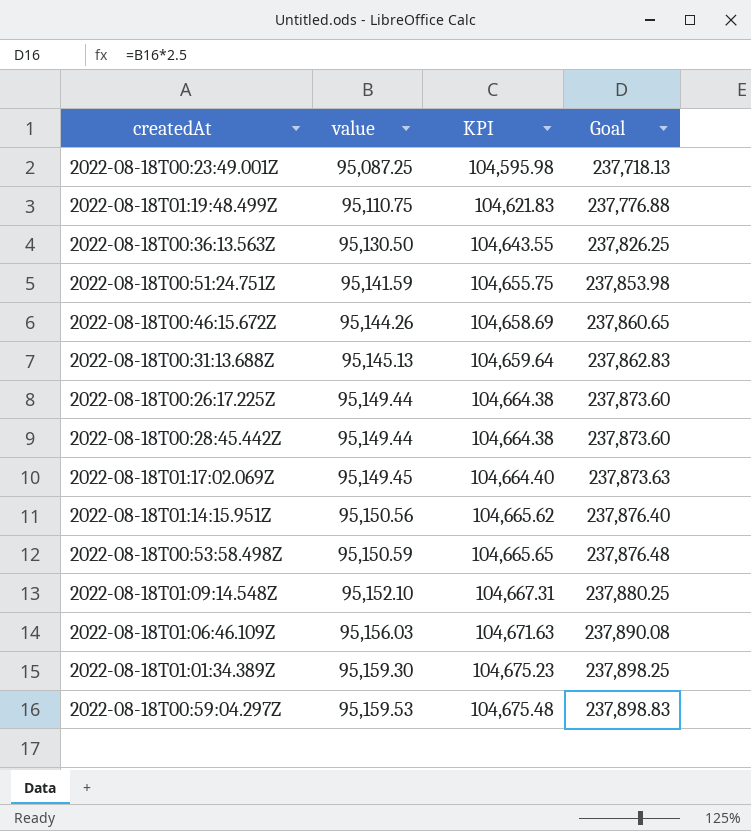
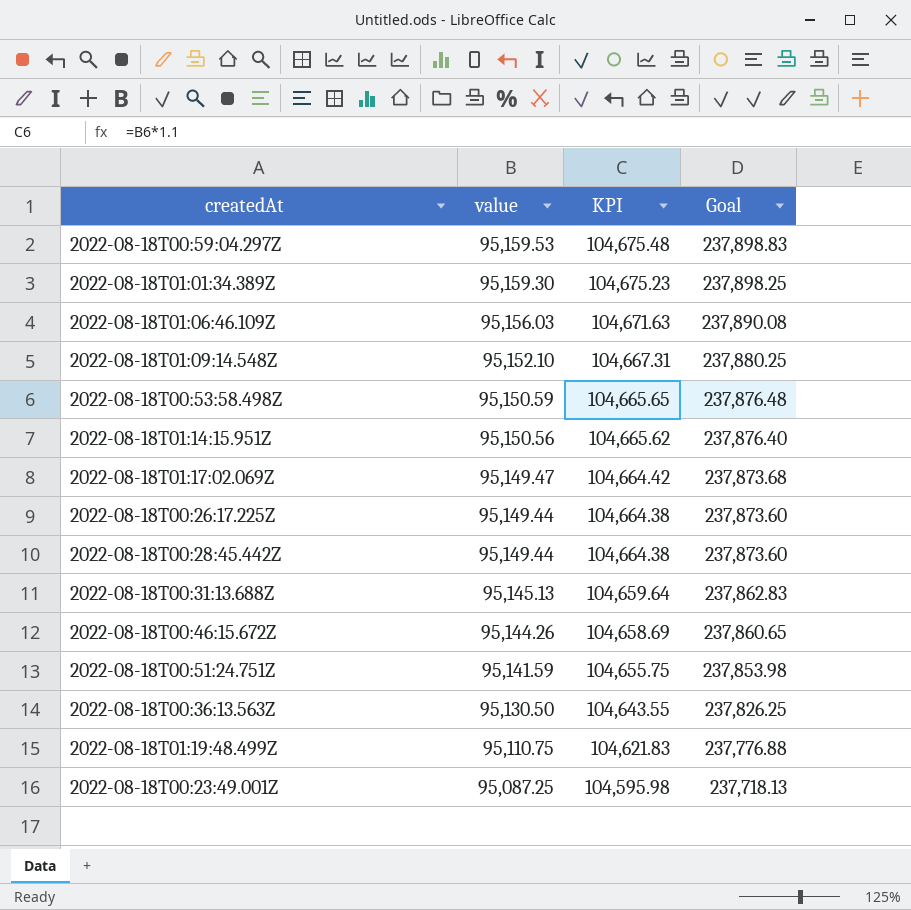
row order: value ascending -> value descending
2022-08-18T01:17:02.069Z | value: 95,149.45 -> 95,149.47
2022-08-18T01:17:02.069Z | KPI: 104,664.40 -> 104,664.42
2022-08-18T01:17:02.069Z | Goal: 237,873.63 -> 237,873.68

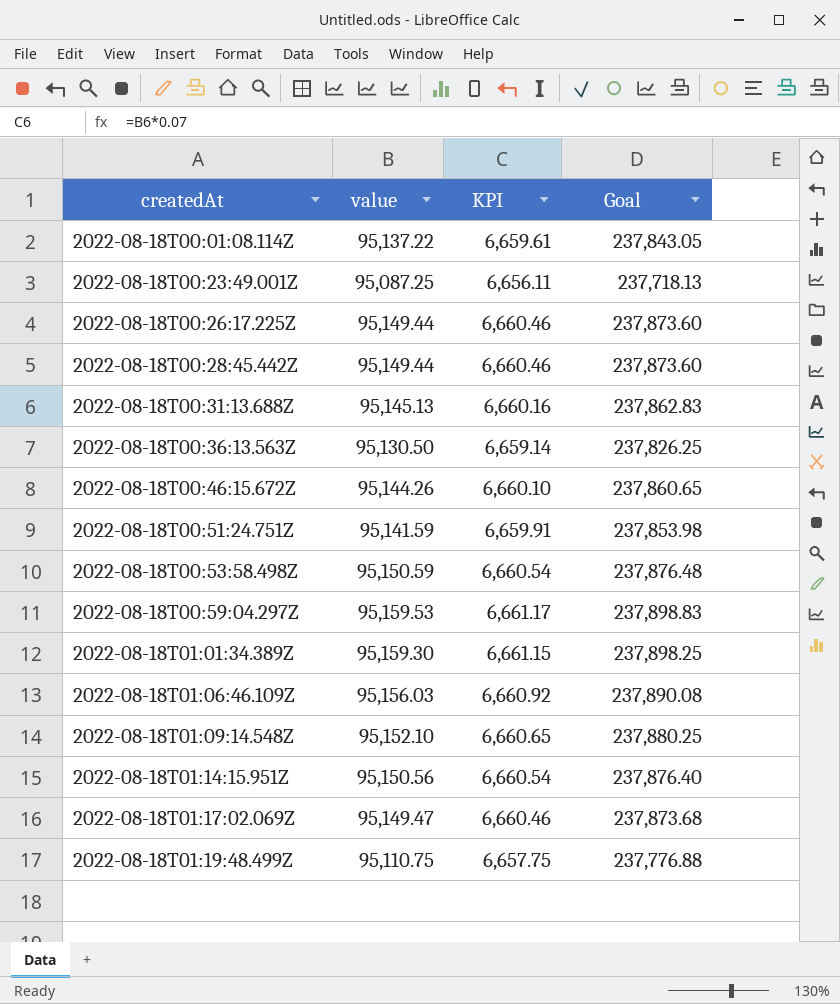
row order: value descending -> createdAt ascending
column KPI | formula: [value] * 1.1 -> [value] * 0.07
row 2022-08-18T00:01:08.114Z: none -> 95,137.22 | 6,659.61 | 237,843.05

